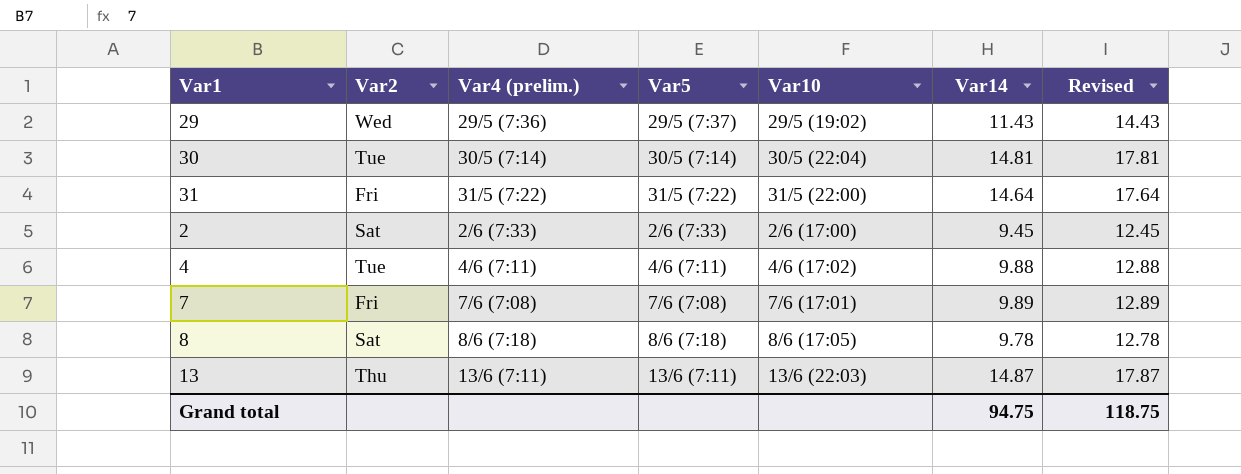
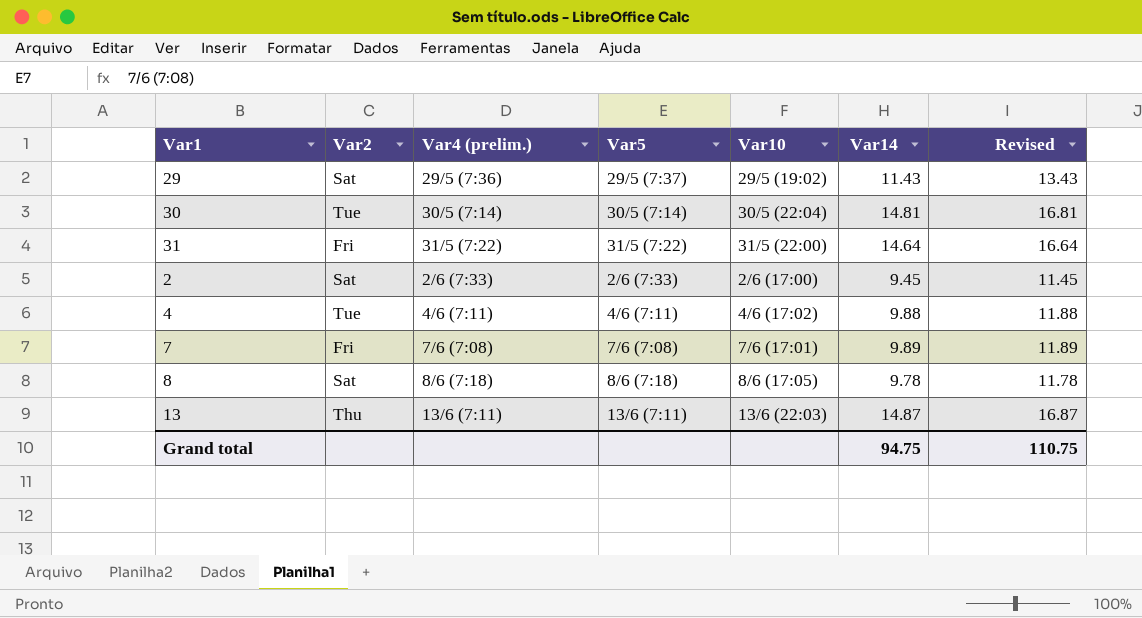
column Revised | formula: [Var14] + 3 -> [Var14] + 2
29 | Var2: Wed -> Sat
Grand total | Revised: 118.75 -> 110.75

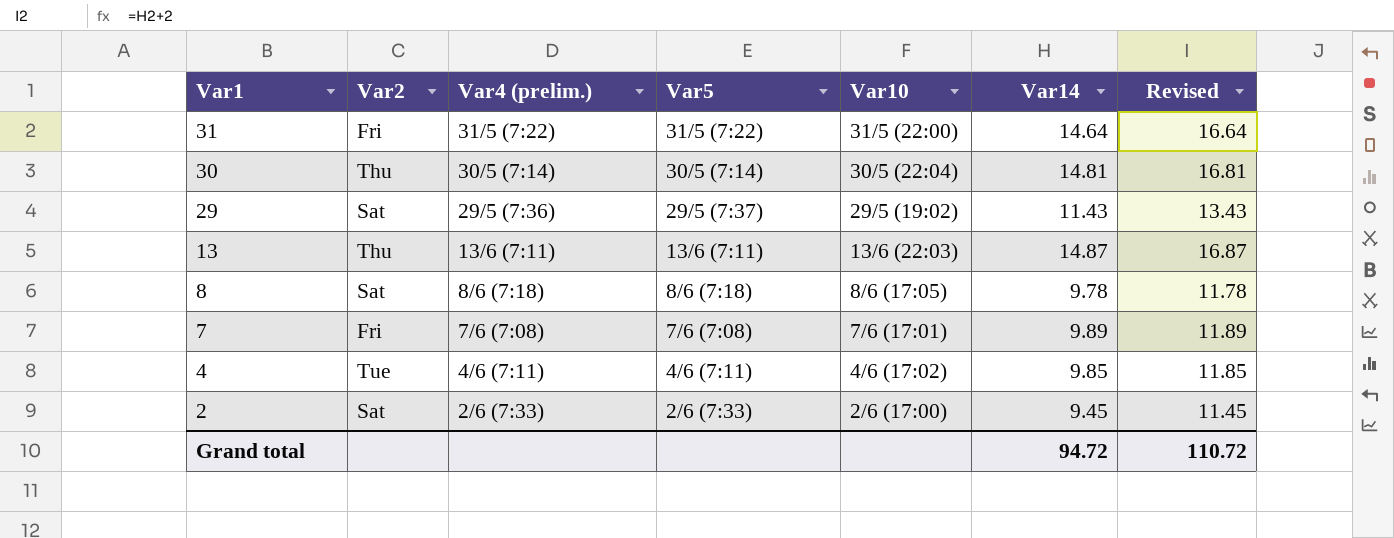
row order: none -> Var1 descending
30 | Var2: Tue -> Thu
4 | Var14: 9.88 -> 9.85
4 | Revised: 11.88 -> 11.85
Grand total | Var14: 94.75 -> 94.72
Grand total | Revised: 110.75 -> 110.72

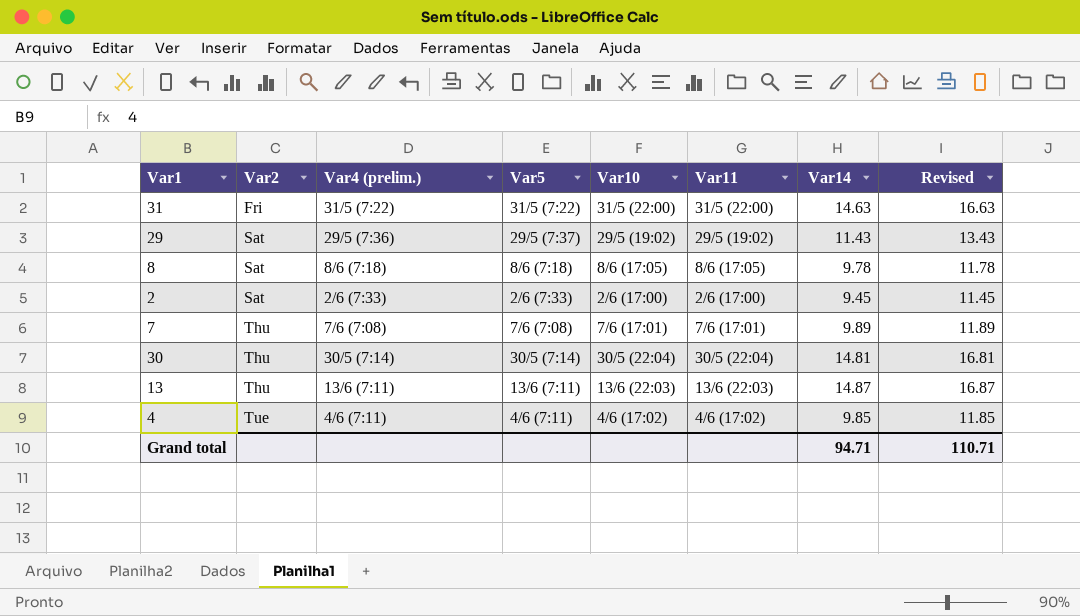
row order: Var1 descending -> Var2 ascending
column Var11 | position: none -> 6
31 | Var14: 14.64 -> 14.63
31 | Revised: 16.64 -> 16.63
7 | Var2: Fri -> Thu
Grand total | Var14: 94.72 -> 94.71
Grand total | Revised: 110.72 -> 110.71

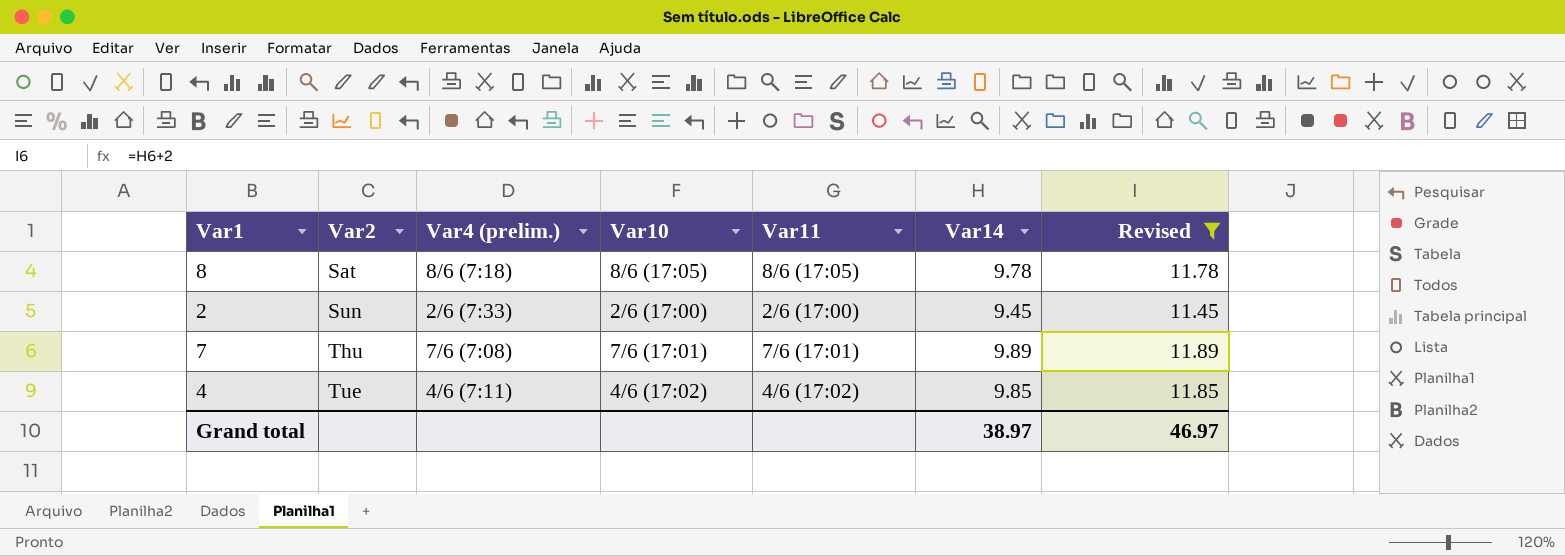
filter: none -> Revised <= 11.89
column Var5 | position: 4 -> none
2 | Var2: Sat -> Sun
Grand total | Var14: 94.71 -> 38.97
Grand total | Revised: 110.71 -> 46.97

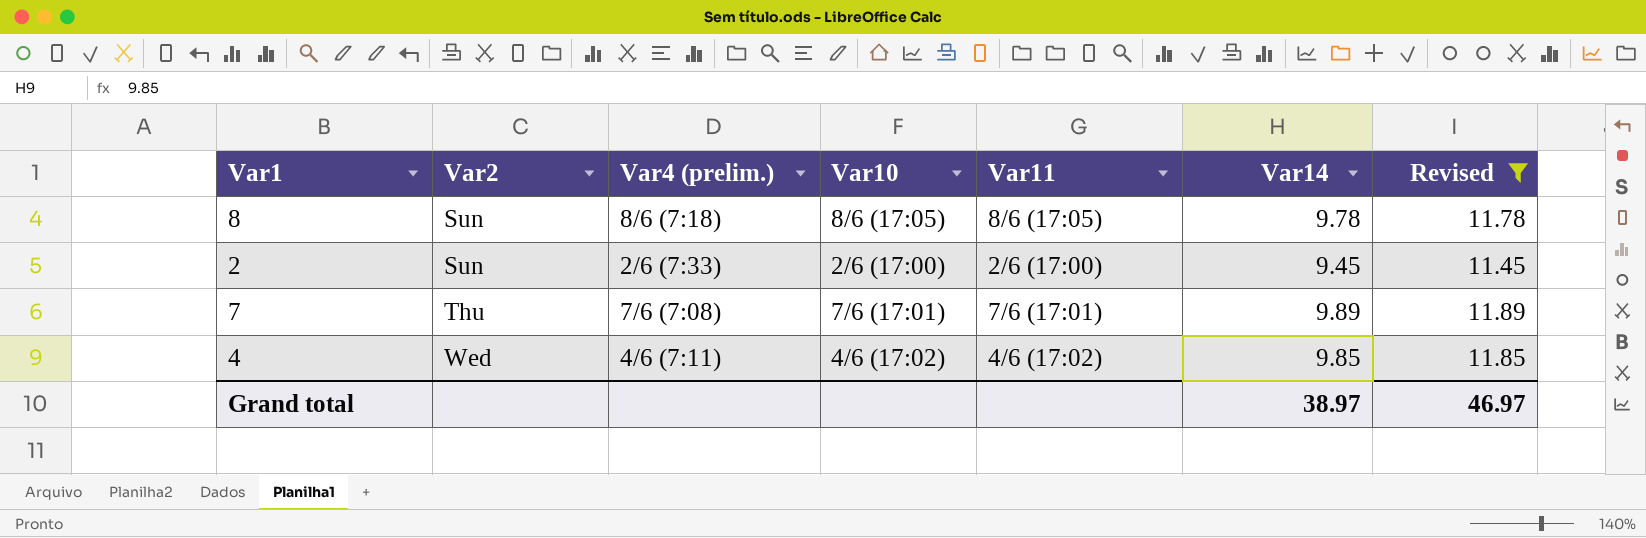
8 | Var2: Sat -> Sun
4 | Var2: Tue -> Wed

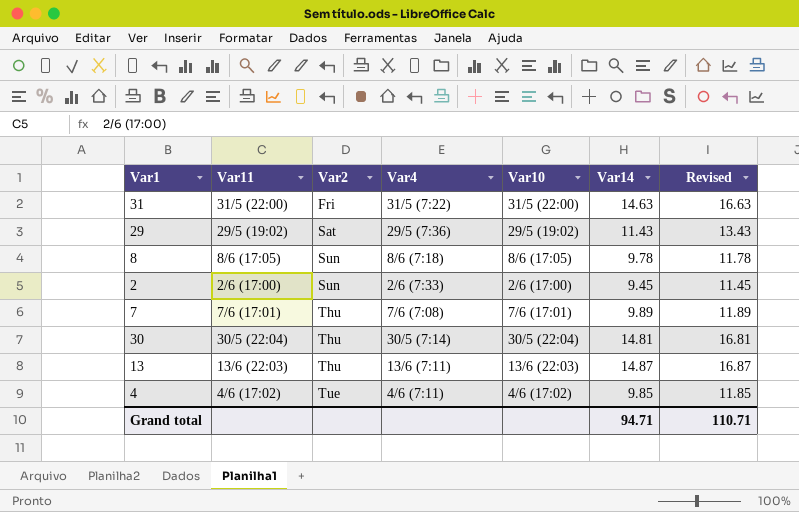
filter: Revised <= 11.89 -> none
column Var11 | position: 5 -> 2
column name: Var4 (prelim.) -> Var4
4 | Var2: Wed -> Tue
Grand total | Var14: 38.97 -> 94.71
Grand total | Revised: 46.97 -> 110.71

